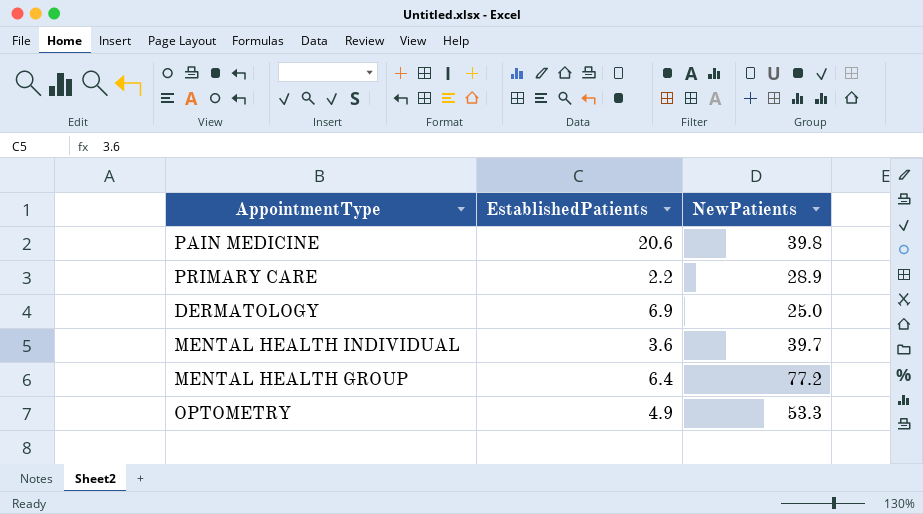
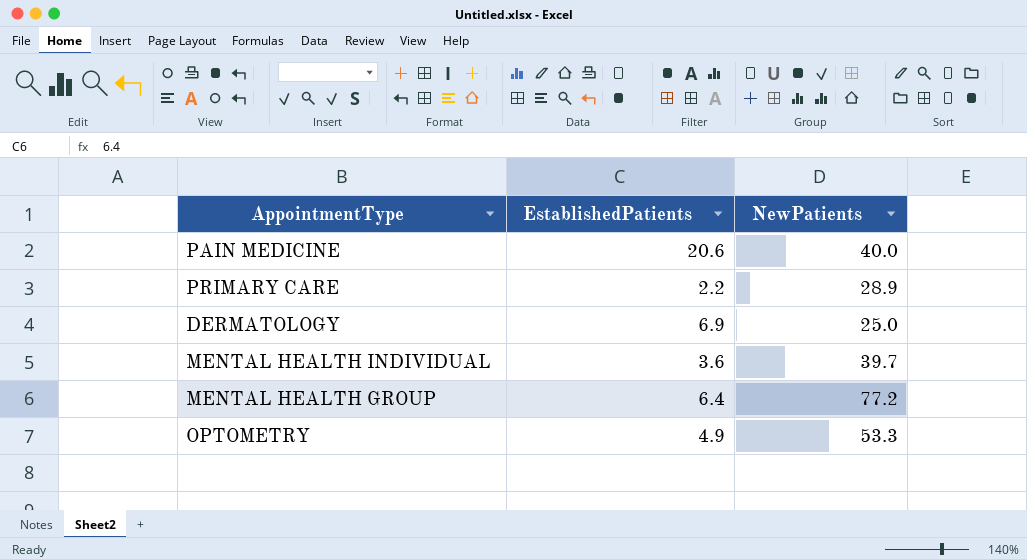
PAIN MEDICINE | NewPatients: 39.8 -> 40.0

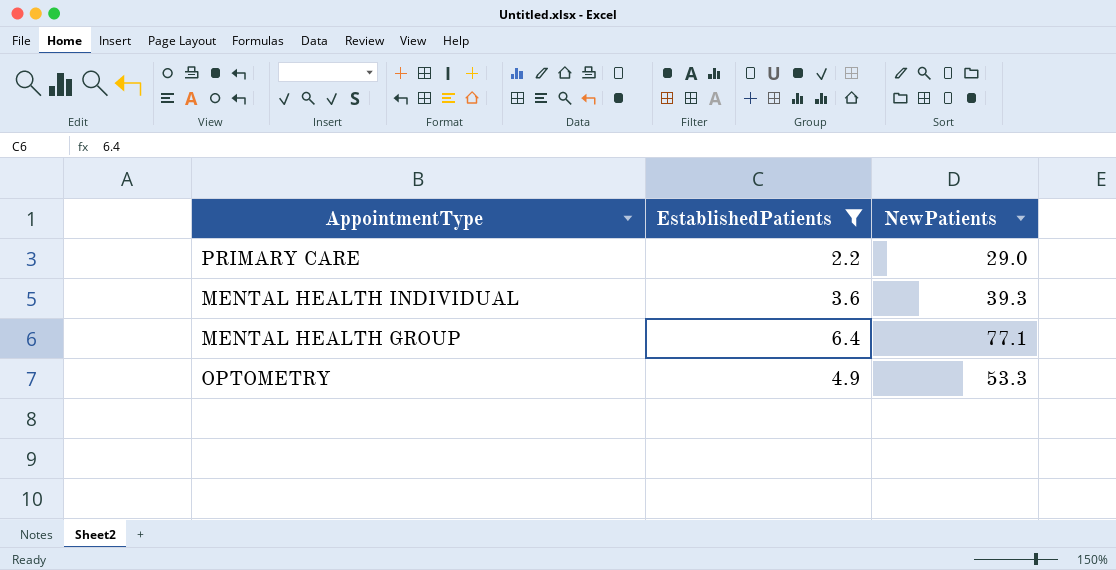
filter: none -> EstablishedPatients <= 6.4
PRIMARY CARE | NewPatients: 28.9 -> 29.0
MENTAL HEALTH INDIVIDUAL | NewPatients: 39.7 -> 39.3
MENTAL HEALTH GROUP | NewPatients: 77.2 -> 77.1

